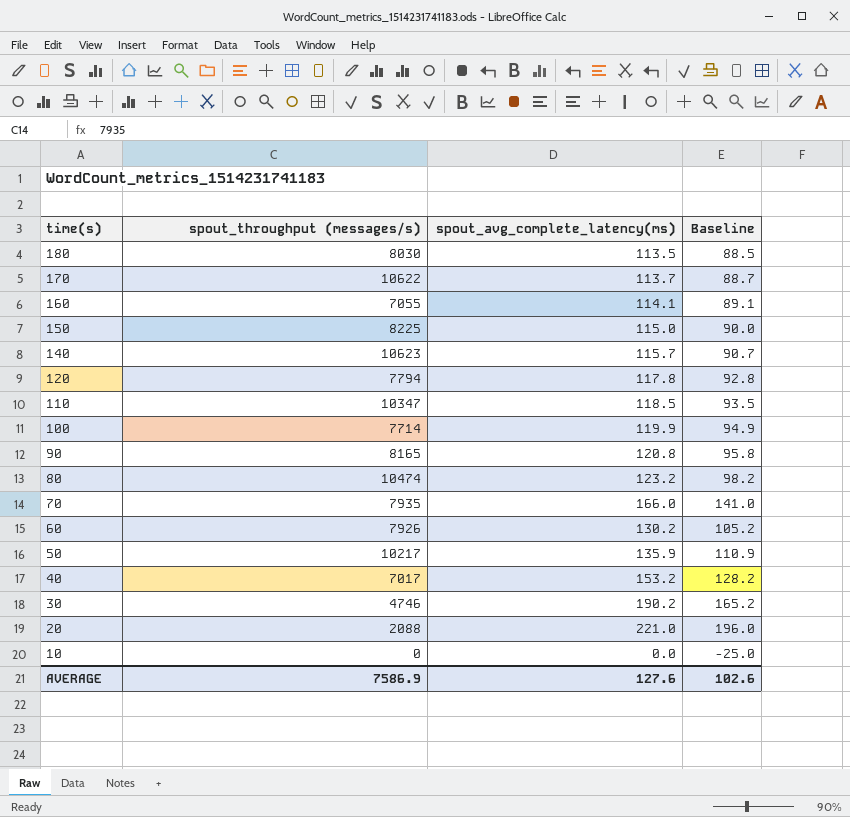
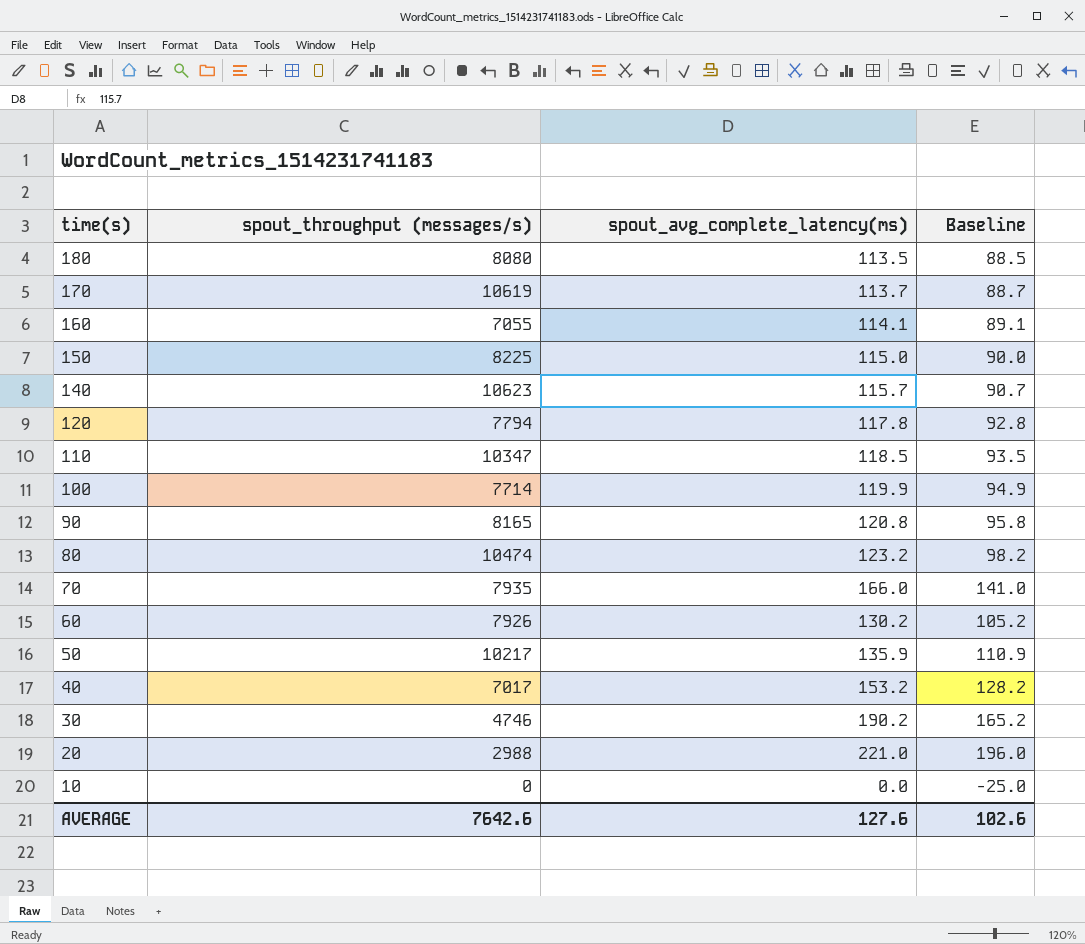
180 | spout_throughput (messages/s): 8030 -> 8080
170 | spout_throughput (messages/s): 10622 -> 10619
20 | spout_throughput (messages/s): 2088 -> 2988
AVERAGE | spout_throughput (messages/s): 7586.9 -> 7642.6

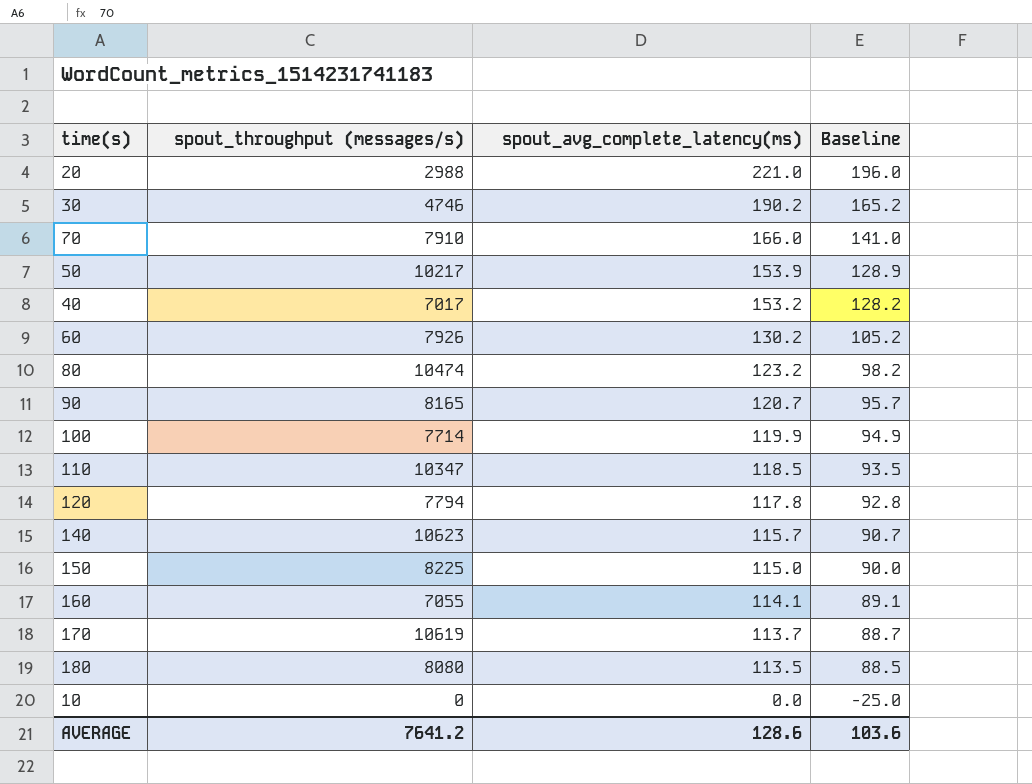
row order: time(s) descending -> spout_avg_complete_latency(ms) descending
70 | spout_throughput (messages/s): 7935 -> 7910
50 | spout_avg_complete_latency(ms): 135.9 -> 153.9
50 | Baseline: 110.9 -> 128.9
90 | spout_avg_complete_latency(ms): 120.8 -> 120.7
90 | Baseline: 95.8 -> 95.7
AVERAGE | spout_throughput (messages/s): 7642.6 -> 7641.2
AVERAGE | spout_avg_complete_latency(ms): 127.6 -> 128.6
AVERAGE | Baseline: 102.6 -> 103.6

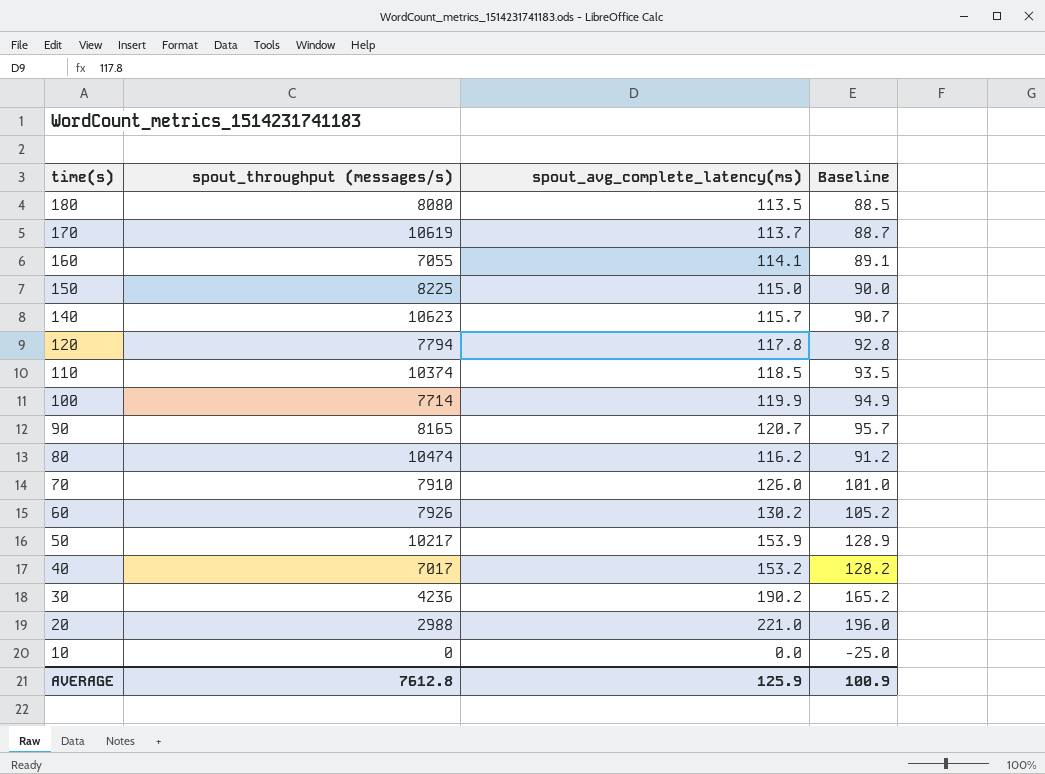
row order: spout_avg_complete_latency(ms) descending -> time(s) descending
110 | spout_throughput (messages/s): 10347 -> 10374
80 | spout_avg_complete_latency(ms): 123.2 -> 116.2
80 | Baseline: 98.2 -> 91.2
70 | spout_avg_complete_latency(ms): 166.0 -> 126.0
70 | Baseline: 141.0 -> 101.0
30 | spout_throughput (messages/s): 4746 -> 4236
AVERAGE | spout_throughput (messages/s): 7641.2 -> 7612.8
AVERAGE | spout_avg_complete_latency(ms): 128.6 -> 125.9
AVERAGE | Baseline: 103.6 -> 100.9

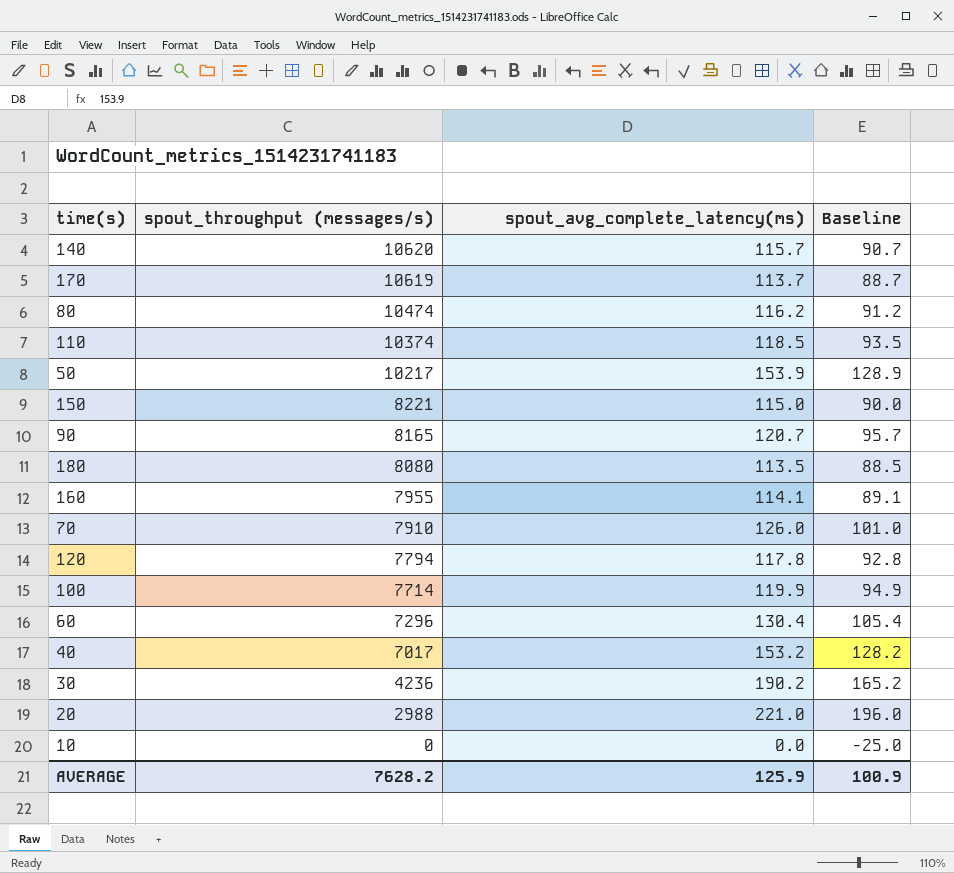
row order: time(s) descending -> spout_throughput (messages/s) descending
140 | spout_throughput (messages/s): 10623 -> 10620
150 | spout_throughput (messages/s): 8225 -> 8221
160 | spout_throughput (messages/s): 7055 -> 7955
60 | spout_throughput (messages/s): 7926 -> 7296
60 | spout_avg_complete_latency(ms): 130.2 -> 130.4
60 | Baseline: 105.2 -> 105.4
AVERAGE | spout_throughput (messages/s): 7612.8 -> 7628.2

